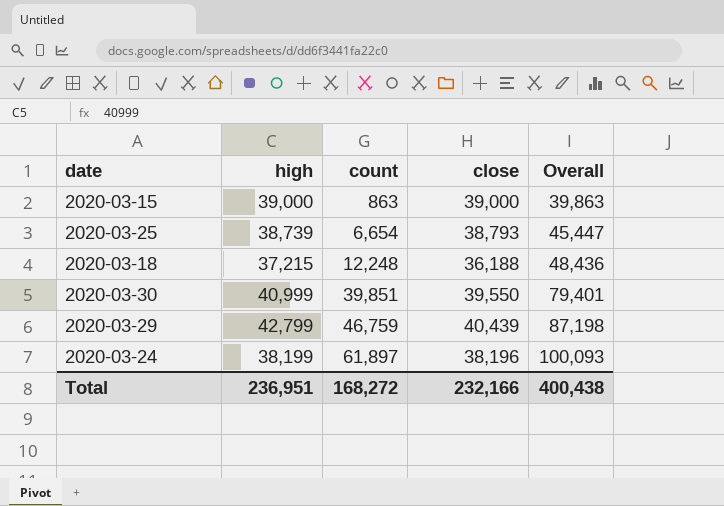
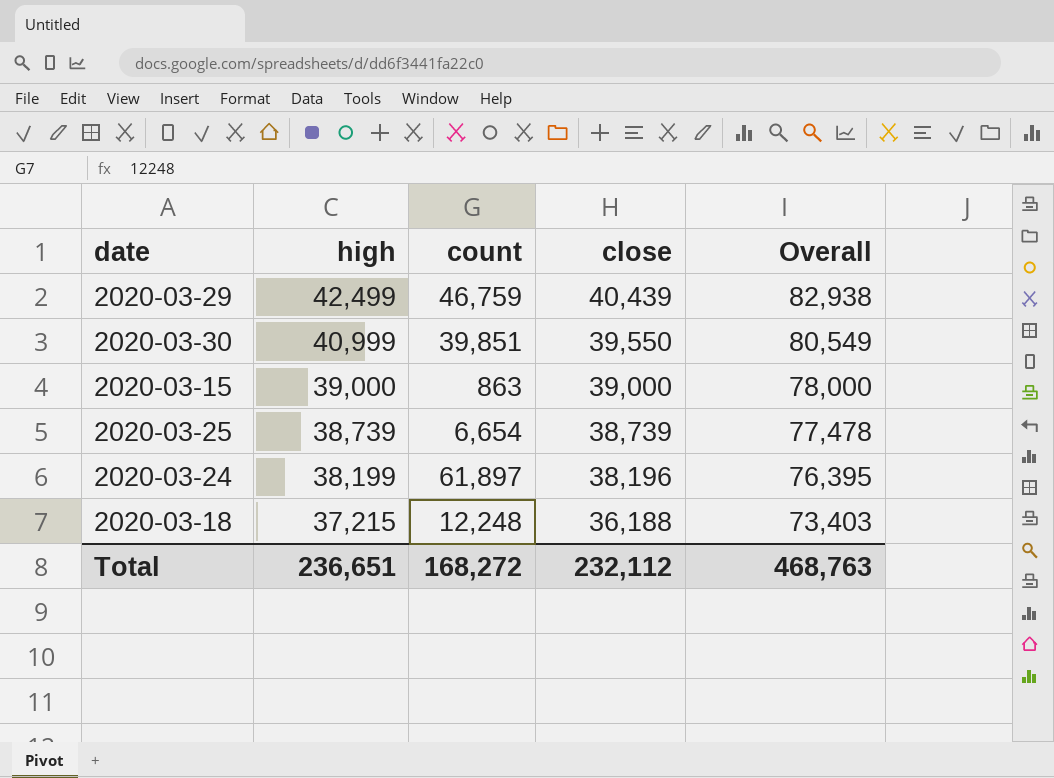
row order: count ascending -> high descending
column Overall | formula: [count] + [close] -> [high] + [close]
2020-03-29 | high: 42,799 -> 42,499
2020-03-25 | close: 38,793 -> 38,739
Total | high: 236,951 -> 236,651
Total | close: 232,166 -> 232,112
Total | Overall: 400,438 -> 468,763

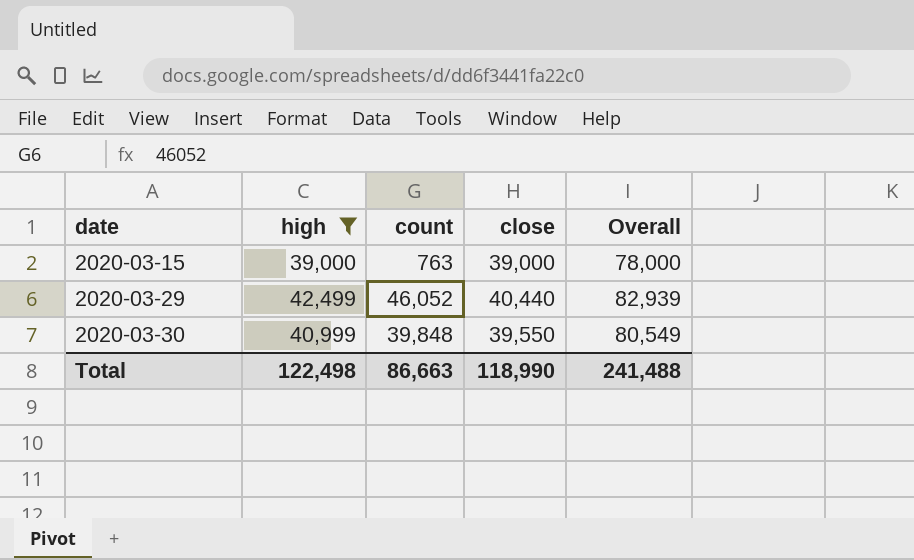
filter: none -> high >= 39,000
row order: high descending -> date ascending
2020-03-15 | count: 863 -> 763
2020-03-29 | count: 46,759 -> 46,052
2020-03-29 | close: 40,439 -> 40,440
2020-03-29 | Overall: 82,938 -> 82,939
2020-03-30 | count: 39,851 -> 39,848
Total | high: 236,651 -> 122,498
Total | count: 168,272 -> 86,663
Total | close: 232,112 -> 118,990
Total | Overall: 468,763 -> 241,488

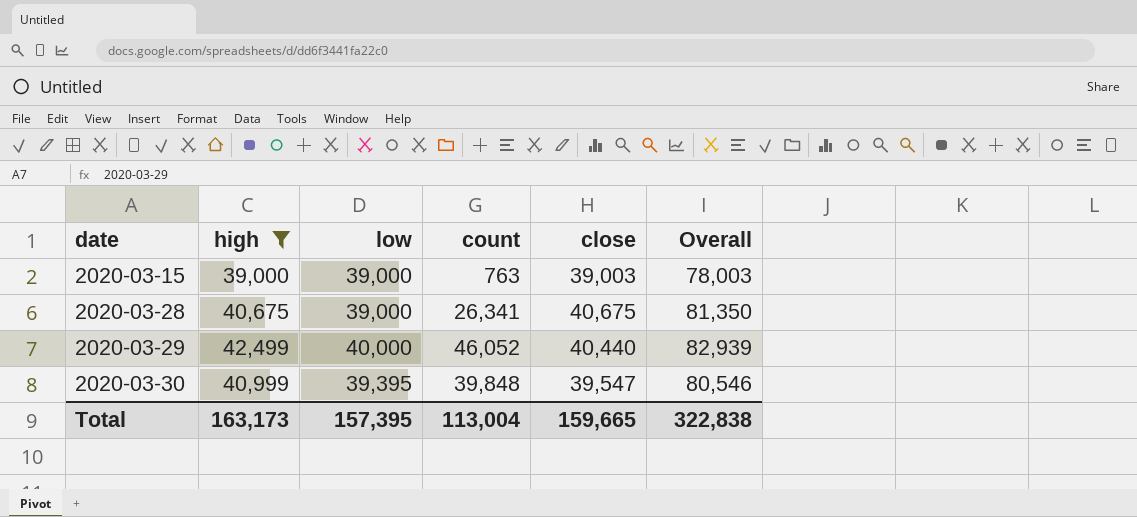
column low | position: none -> 3
2020-03-15 | close: 39,000 -> 39,003
2020-03-15 | Overall: 78,000 -> 78,003
row 2020-03-28: none -> 40,675 | 39,000 | 26,341 | 40,675 | 81,350
2020-03-30 | close: 39,550 -> 39,547
2020-03-30 | Overall: 80,549 -> 80,546
Total | high: 122,498 -> 163,173
Total | count: 86,663 -> 113,004
Total | close: 118,990 -> 159,665
Total | Overall: 241,488 -> 322,838

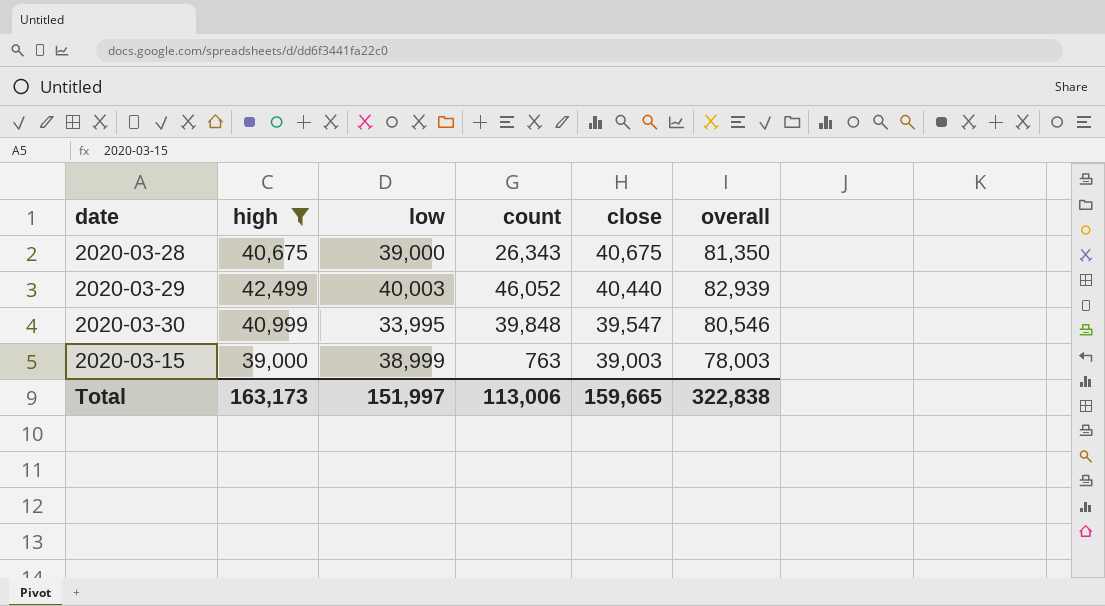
row order: date ascending -> close descending
column name: Overall -> overall
2020-03-28 | count: 26,341 -> 26,343
2020-03-29 | low: 40,000 -> 40,003
2020-03-30 | low: 39,395 -> 33,995
2020-03-15 | low: 39,000 -> 38,999
Total | low: 157,395 -> 151,997
Total | count: 113,004 -> 113,006

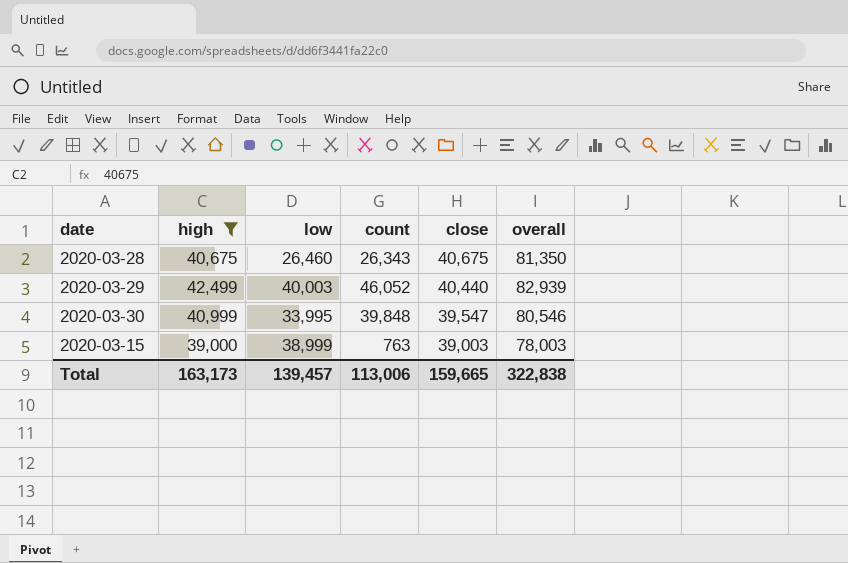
2020-03-28 | low: 39,000 -> 26,460
Total | low: 151,997 -> 139,457

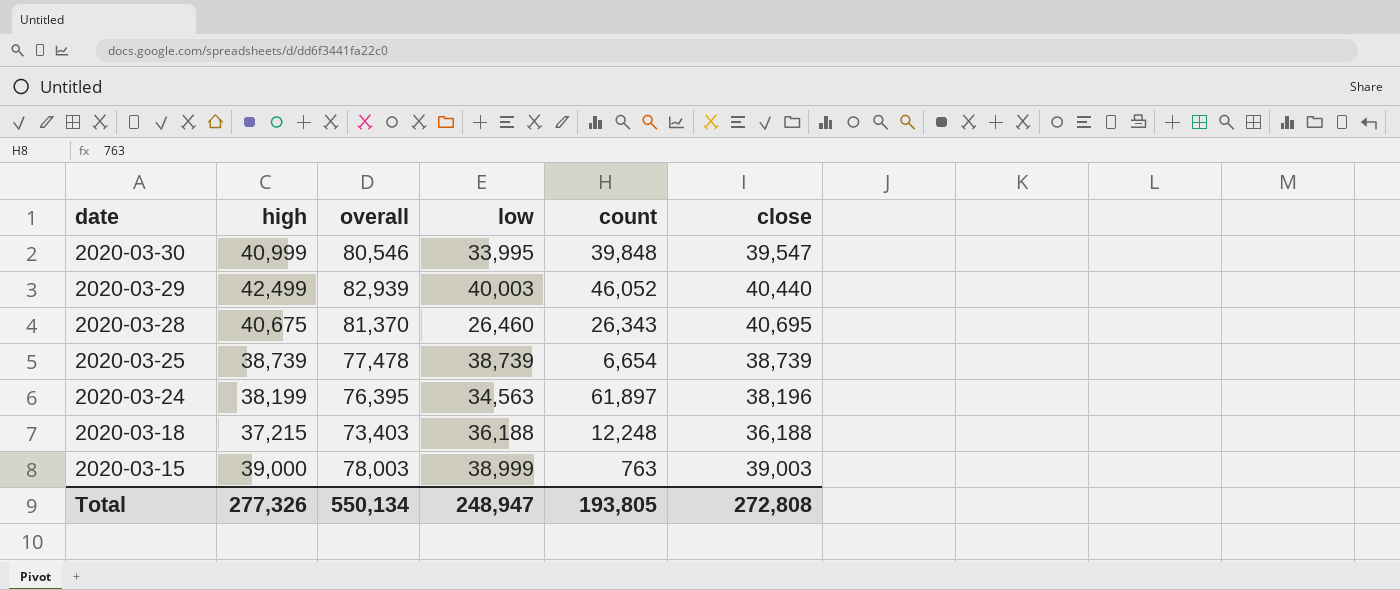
filter: high >= 39,000 -> none
row order: close descending -> date descending
column overall | position: 6 -> 3
2020-03-28 | overall: 81,350 -> 81,370
2020-03-28 | close: 40,675 -> 40,695
Total | high: 163,173 -> 277,326
Total | overall: 322,838 -> 550,134
Total | low: 139,457 -> 248,947
Total | count: 113,006 -> 193,805
Total | close: 159,665 -> 272,808

